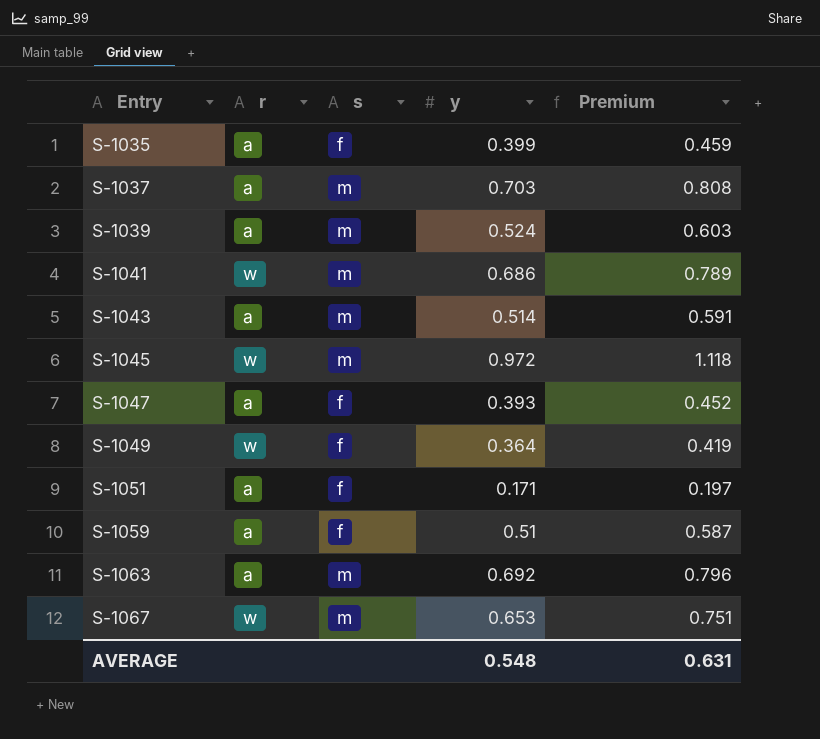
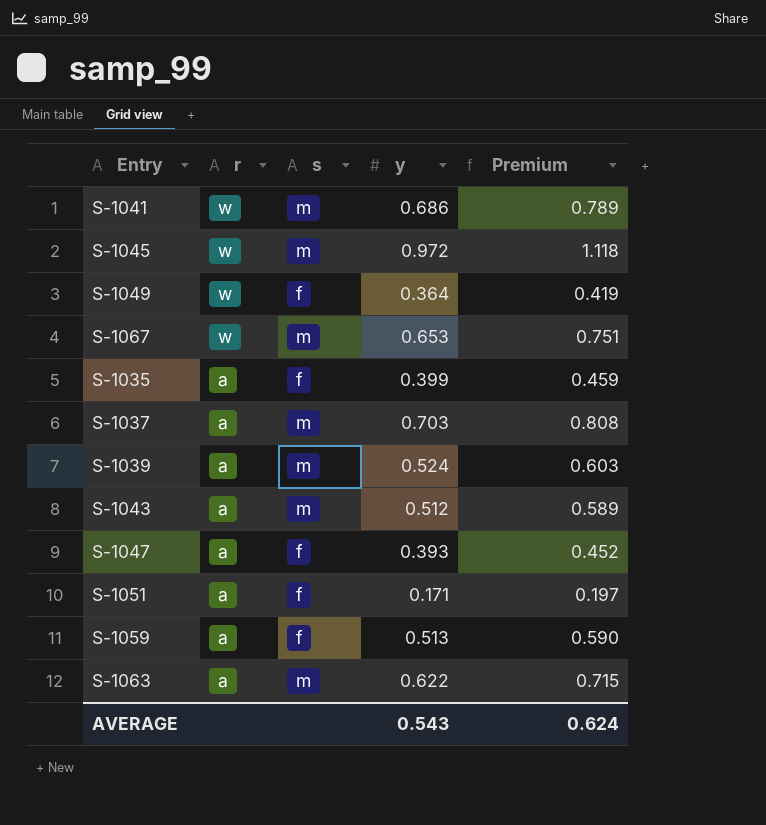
row order: Entry ascending -> r descending
S-1043 | y: 0.514 -> 0.512
S-1043 | Premium: 0.591 -> 0.589
S-1059 | y: 0.51 -> 0.513
S-1059 | Premium: 0.587 -> 0.590
S-1063 | y: 0.692 -> 0.622
S-1063 | Premium: 0.796 -> 0.715
AVERAGE | y: 0.548 -> 0.543
AVERAGE | Premium: 0.631 -> 0.624

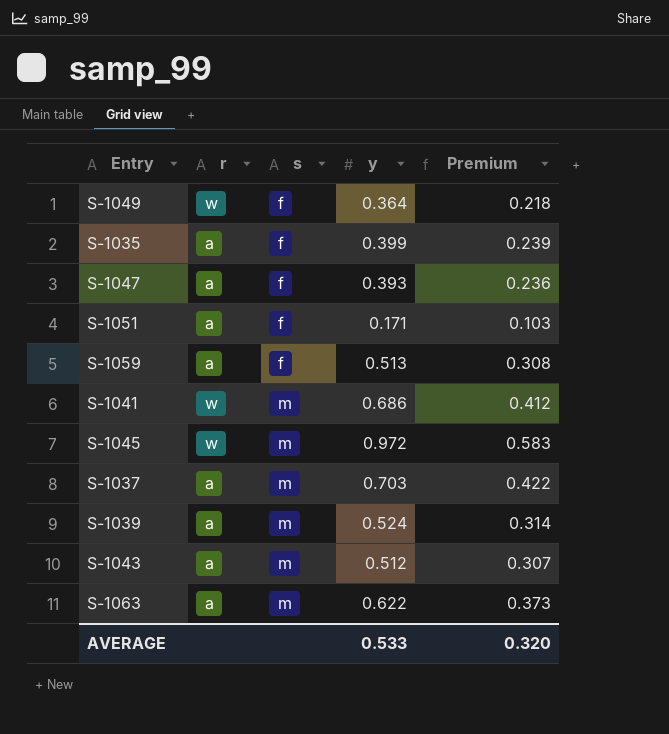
row order: r descending -> s ascending
column Premium | formula: [y] * 1.15 -> [y] * 0.6
row S-1067: w | m | 0.653 | 0.751 -> none
AVERAGE | y: 0.543 -> 0.533
AVERAGE | Premium: 0.624 -> 0.320

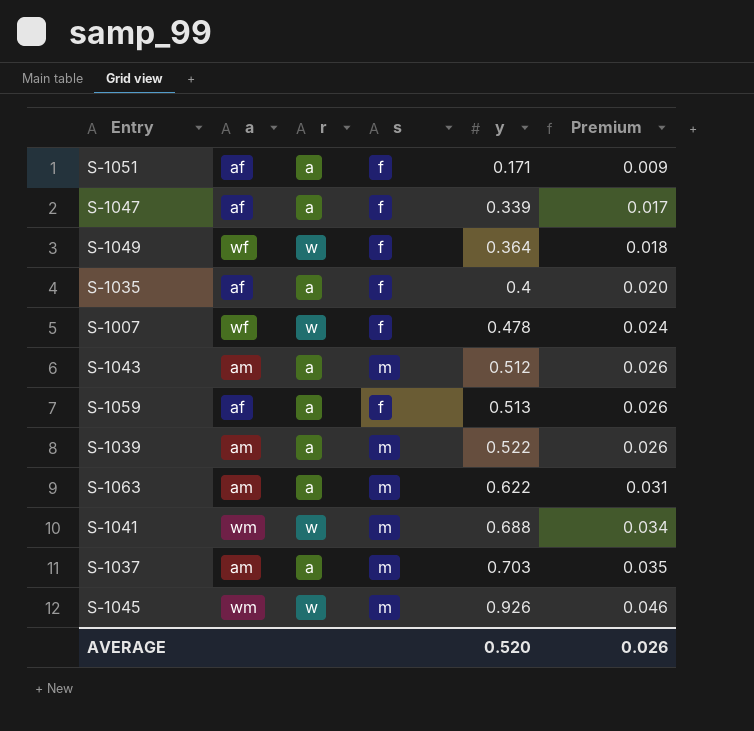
row order: s ascending -> y ascending
column a | position: none -> 2
column Premium | formula: [y] * 0.6 -> [y] * 0.05
S-1047 | y: 0.393 -> 0.339
S-1035 | y: 0.399 -> 0.4
row S-1007: none -> wf | w | f | 0.478 | 0.024
S-1039 | y: 0.524 -> 0.522
S-1041 | y: 0.686 -> 0.688
S-1045 | y: 0.972 -> 0.926
AVERAGE | y: 0.533 -> 0.520
AVERAGE | Premium: 0.320 -> 0.026

